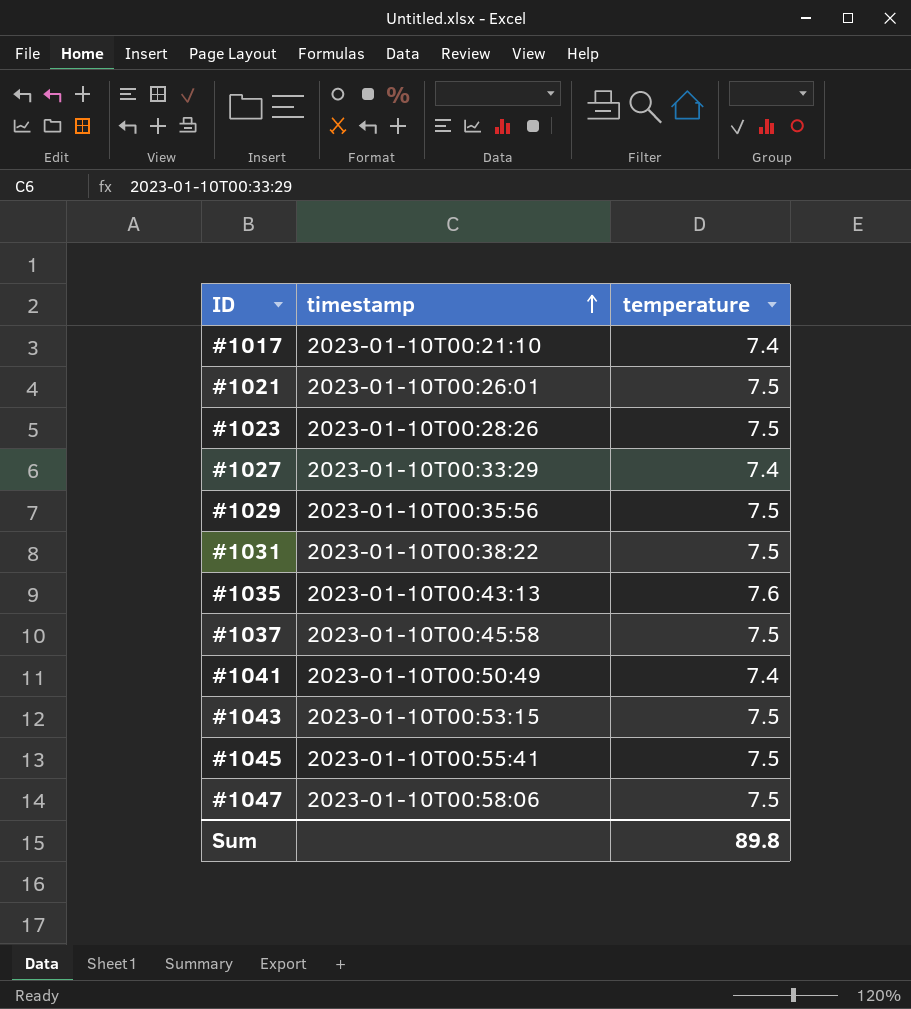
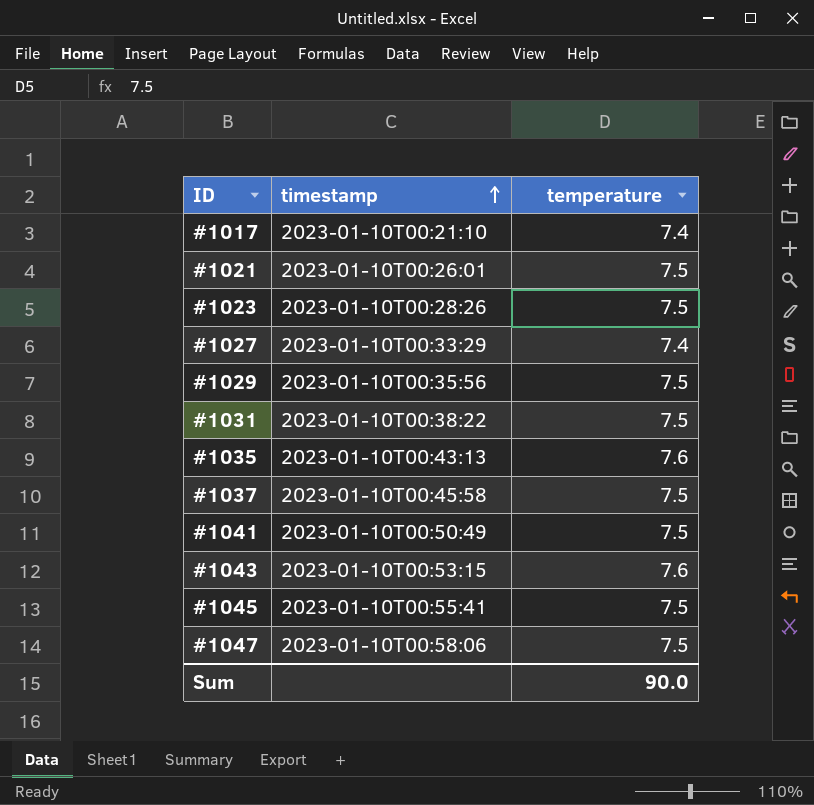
#1041 | temperature: 7.4 -> 7.5
#1043 | temperature: 7.5 -> 7.6
Sum | temperature: 89.8 -> 90.0

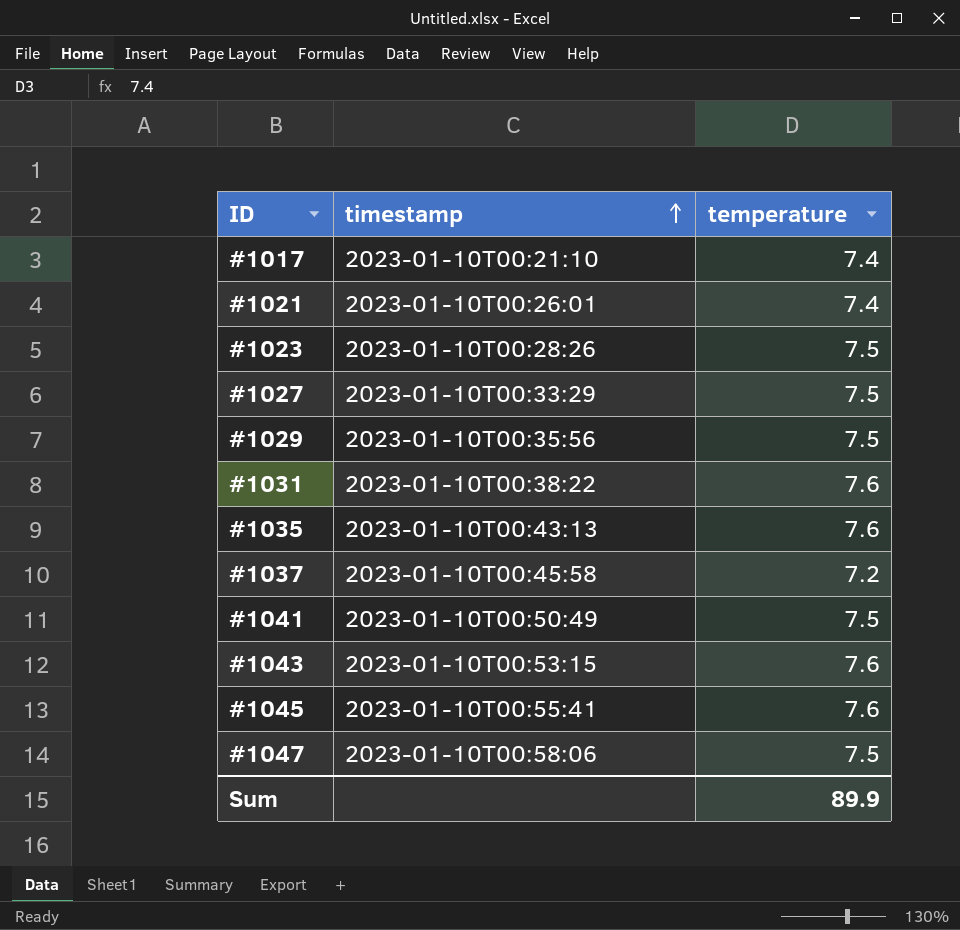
#1021 | temperature: 7.5 -> 7.4
#1027 | temperature: 7.4 -> 7.5
#1031 | temperature: 7.5 -> 7.6
#1037 | temperature: 7.5 -> 7.2
#1045 | temperature: 7.5 -> 7.6
Sum | temperature: 90.0 -> 89.9

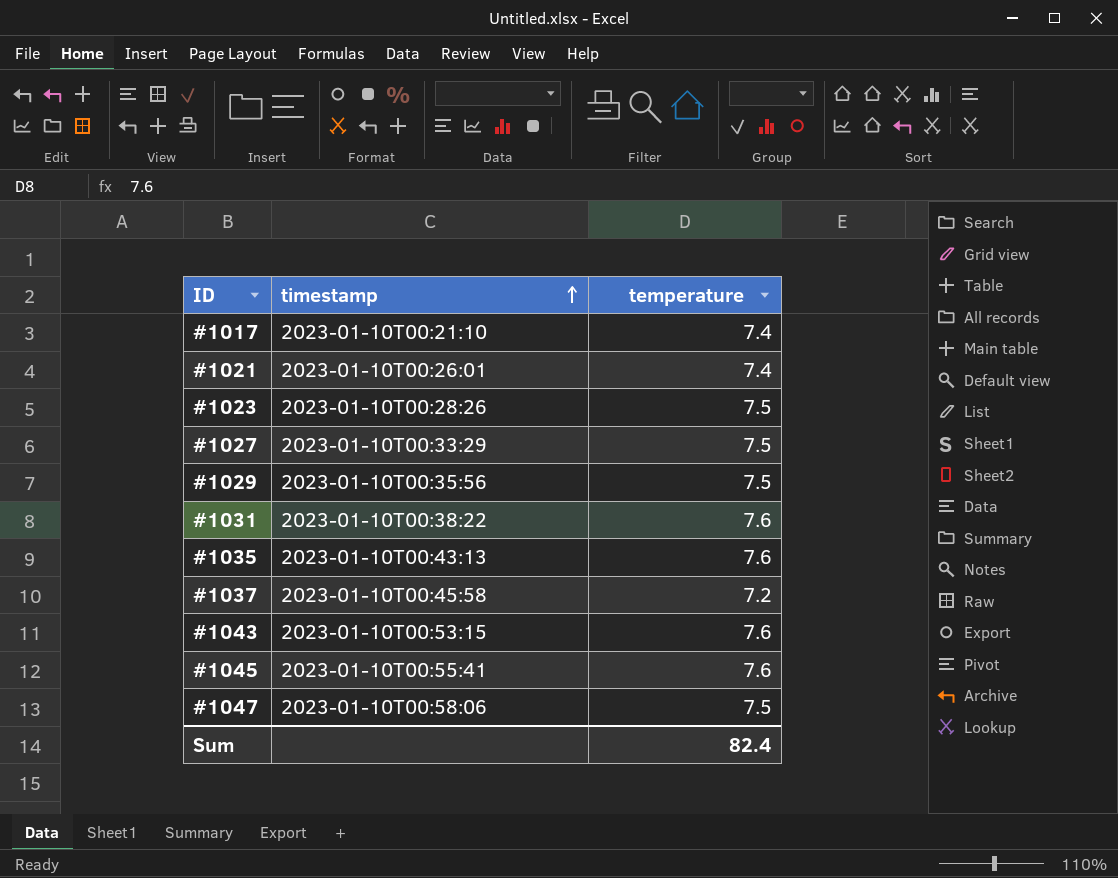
row #1041: 2023-01-10T00:50:49 | 7.5 -> none
Sum | temperature: 89.9 -> 82.4

